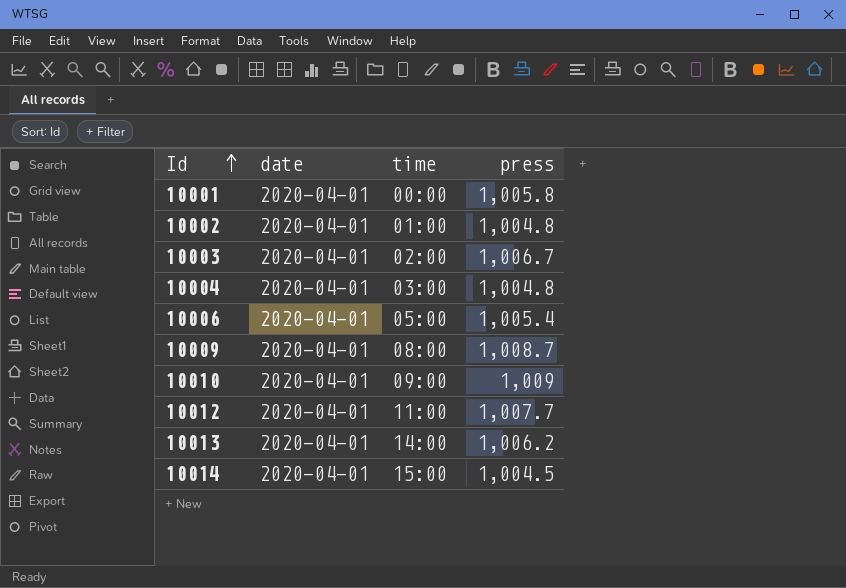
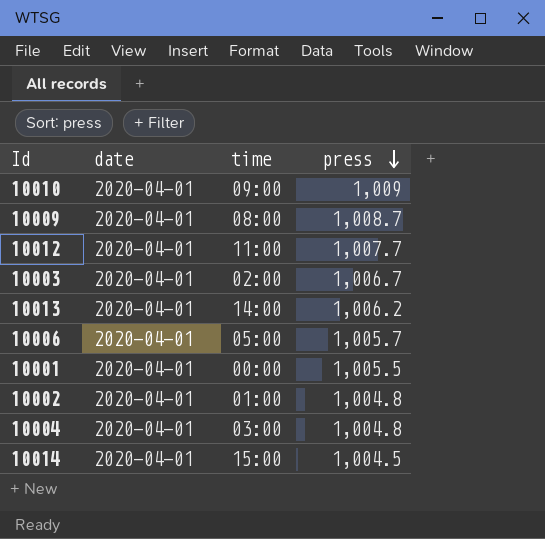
row order: Id ascending -> press descending
10006 | press: 1,005.4 -> 1,005.7
10001 | press: 1,005.8 -> 1,005.5

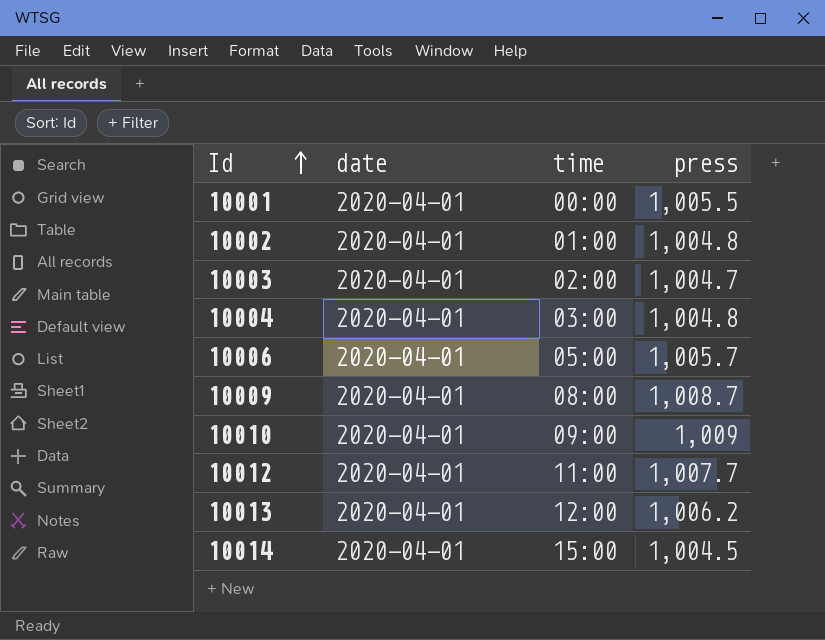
row order: press descending -> Id ascending
10003 | press: 1,006.7 -> 1,004.7
10013 | time: 14:00 -> 12:00

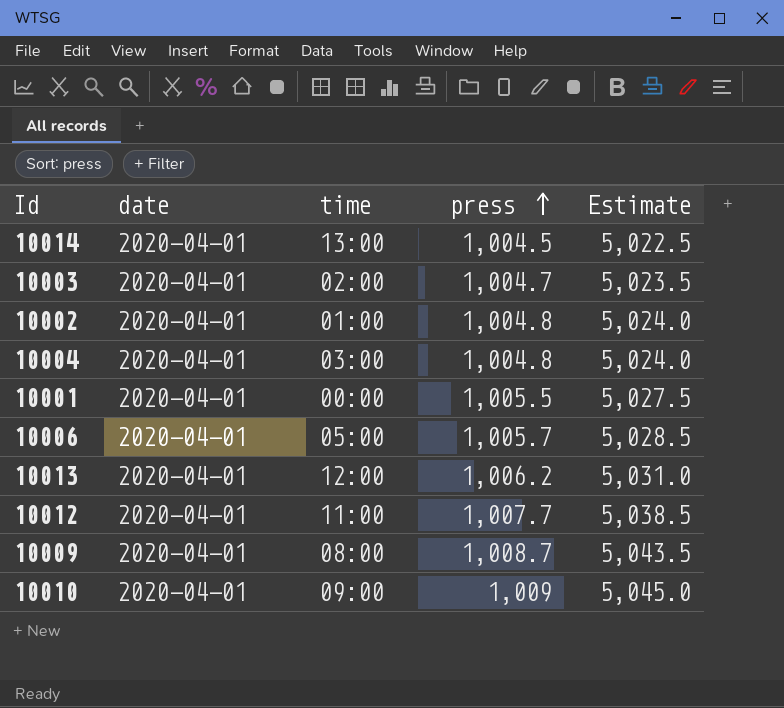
row order: Id ascending -> press ascending
column Estimate | formula: none -> [press] * 5
10014 | time: 15:00 -> 13:00

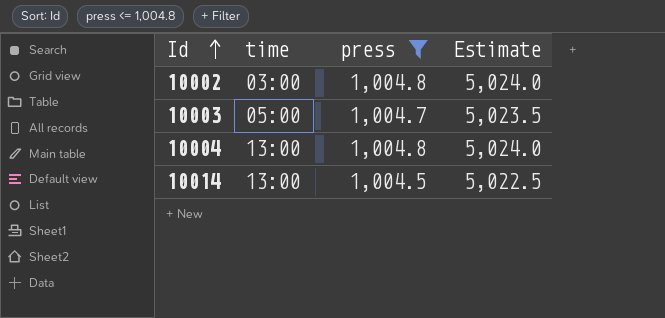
filter: none -> press <= 1,004.8
row order: press ascending -> Id ascending
column date | position: 2 -> none
10002 | time: 01:00 -> 03:00
10003 | time: 02:00 -> 05:00
10004 | time: 03:00 -> 13:00

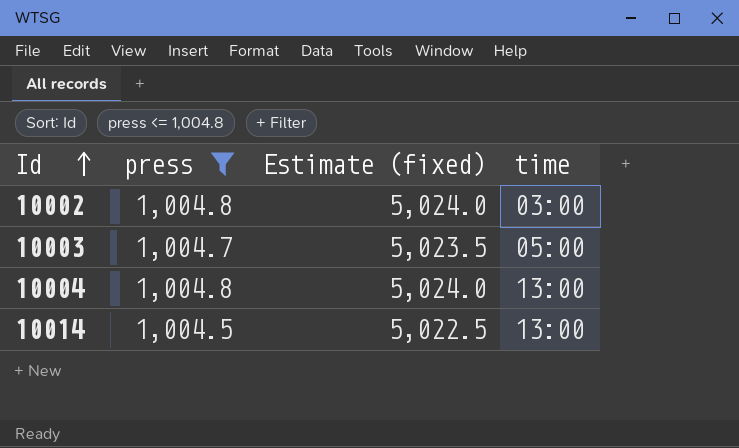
column name: Estimate -> Estimate (fixed)
column time | position: 2 -> 4

